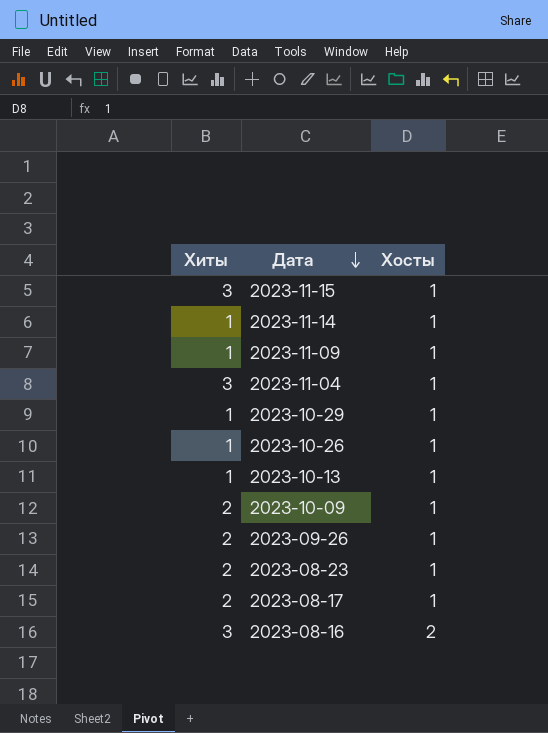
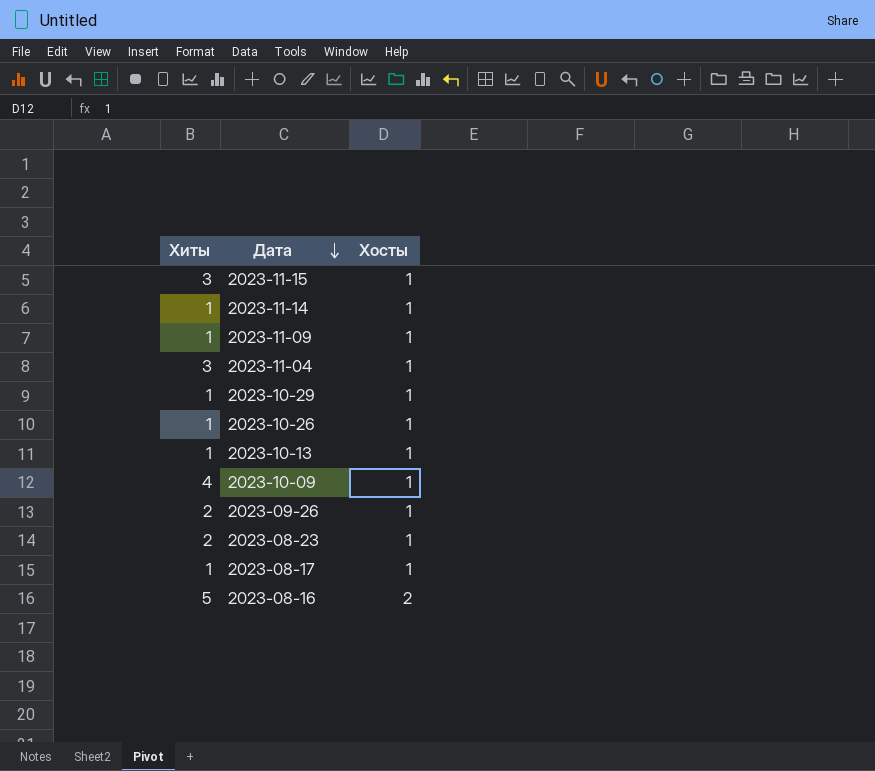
2023-10-09 | Хиты: 2 -> 4
2023-08-17 | Хиты: 2 -> 1
2023-08-16 | Хиты: 3 -> 5

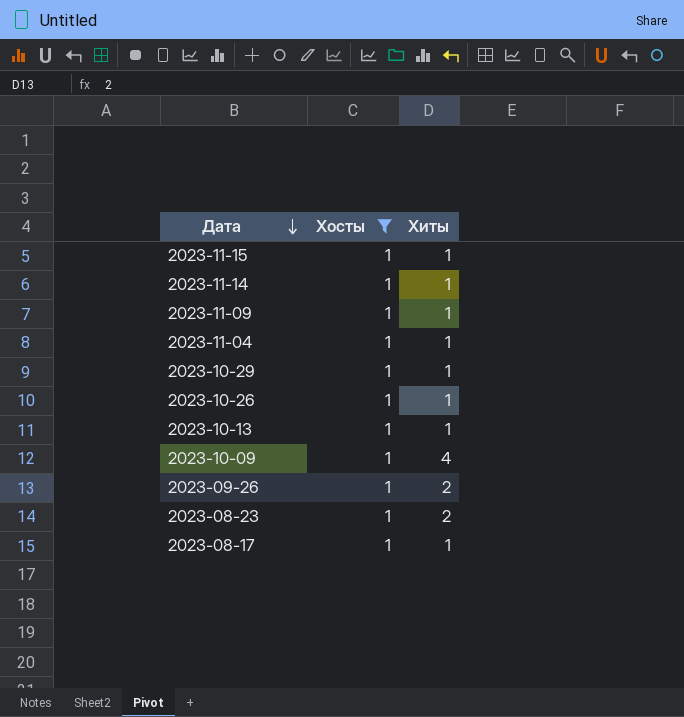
filter: none -> Хосты = 1
column Хиты | position: 1 -> 3
2023-11-15 | Хиты: 3 -> 1
2023-11-04 | Хиты: 3 -> 1

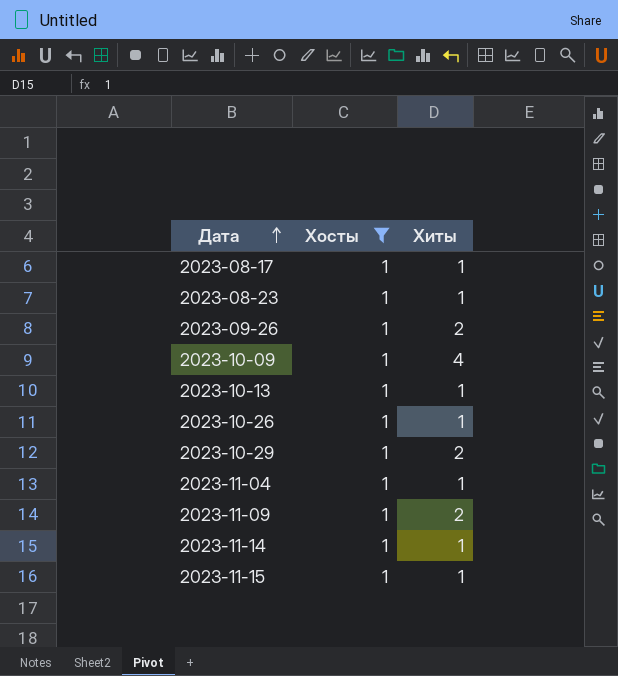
row order: Дата descending -> Дата ascending
2023-08-23 | Хиты: 2 -> 1
2023-10-29 | Хиты: 1 -> 2
2023-11-09 | Хиты: 1 -> 2

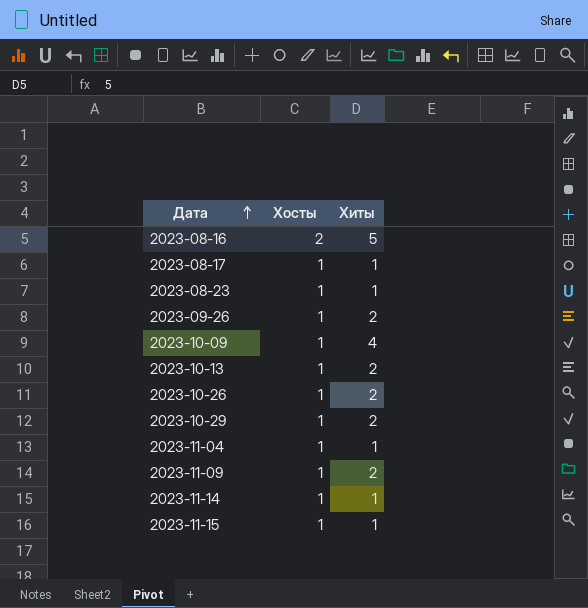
filter: Хосты = 1 -> none
2023-10-13 | Хиты: 1 -> 2
2023-10-26 | Хиты: 1 -> 2

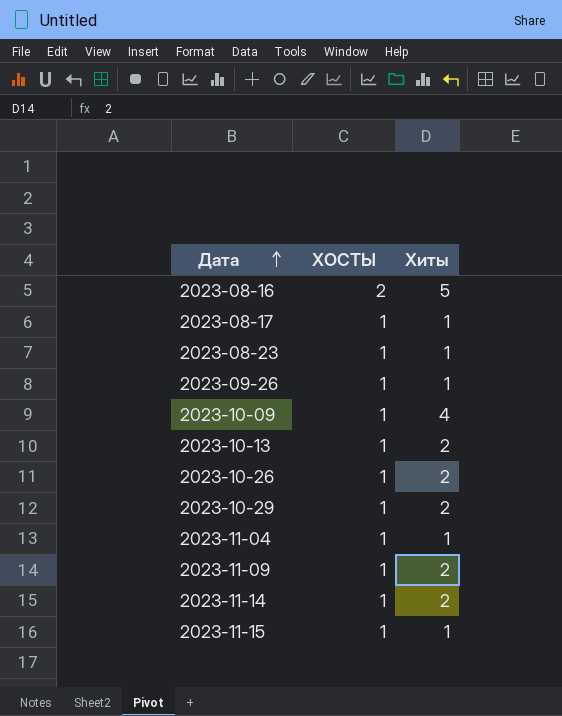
column name: Хосты -> ХОСТЫ
2023-09-26 | Хиты: 2 -> 1
2023-11-14 | Хиты: 1 -> 2

